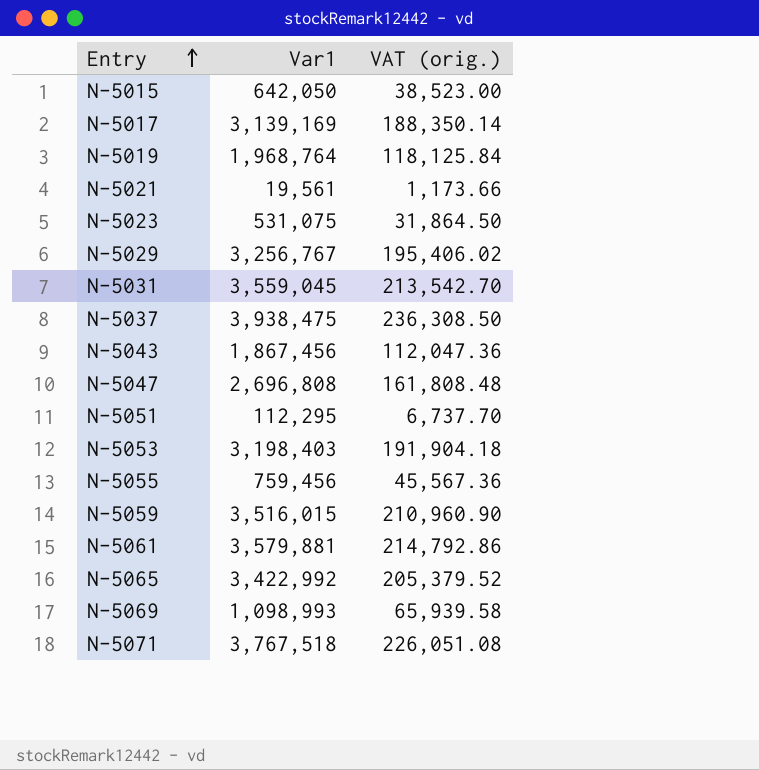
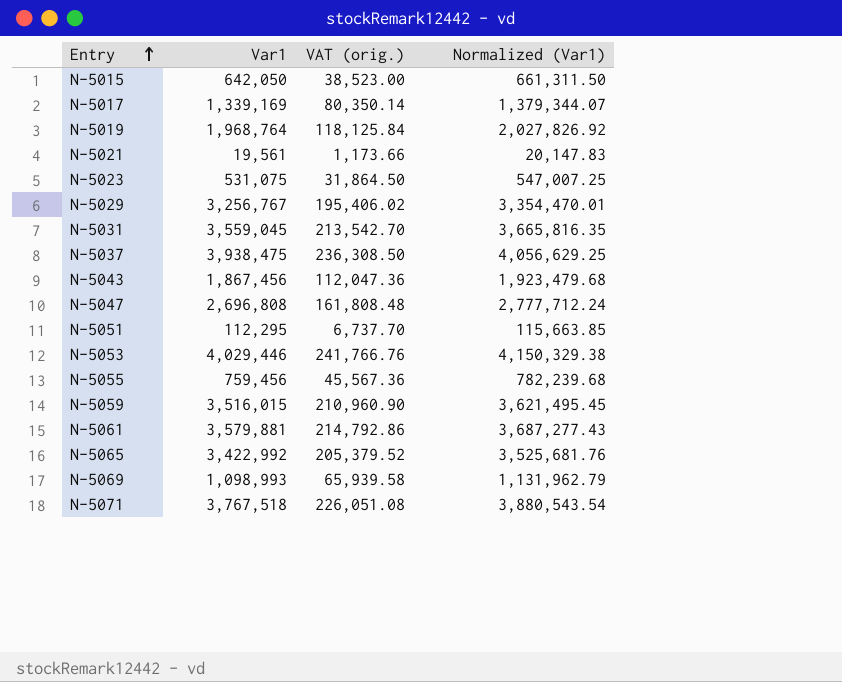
column Normalized (Var1) | formula: none -> [Var1] * 1.03
N-5017 | Var1: 3,139,169 -> 1,339,169
N-5017 | VAT (orig.): 188,350.14 -> 80,350.14
N-5053 | Var1: 3,198,403 -> 4,029,446
N-5053 | VAT (orig.): 191,904.18 -> 241,766.76

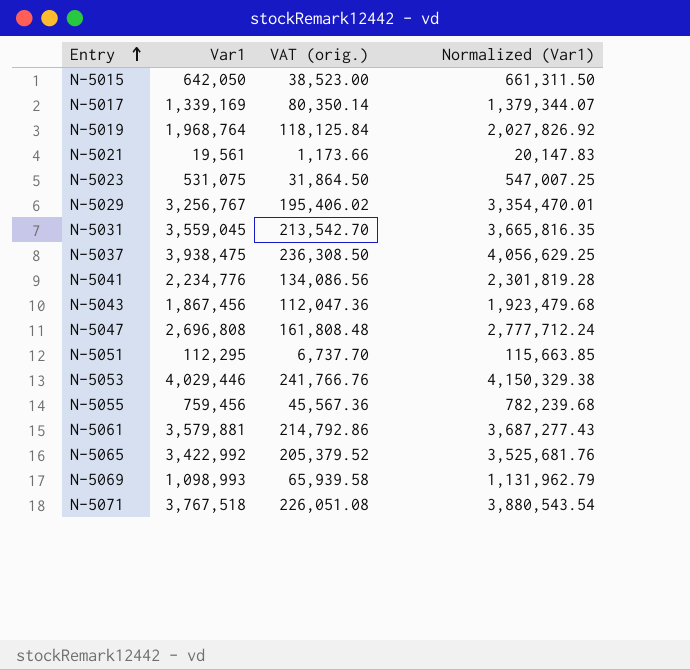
row N-5059: 3,516,015 | 210,960.90 | 3,621,495.45 -> none
row N-5041: none -> 2,234,776 | 134,086.56 | 2,301,819.28

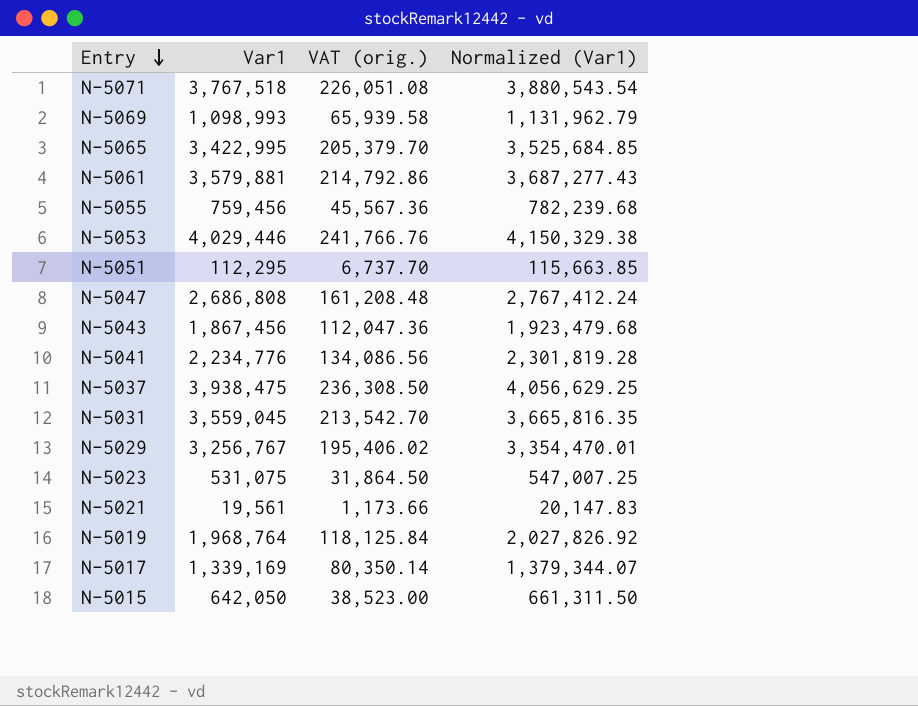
row order: Entry ascending -> Entry descending
N-5065 | Var1: 3,422,992 -> 3,422,995
N-5065 | VAT (orig.): 205,379.52 -> 205,379.70
N-5065 | Normalized (Var1): 3,525,681.76 -> 3,525,684.85
N-5047 | Var1: 2,696,808 -> 2,686,808
N-5047 | VAT (orig.): 161,808.48 -> 161,208.48
N-5047 | Normalized (Var1): 2,777,712.24 -> 2,767,412.24

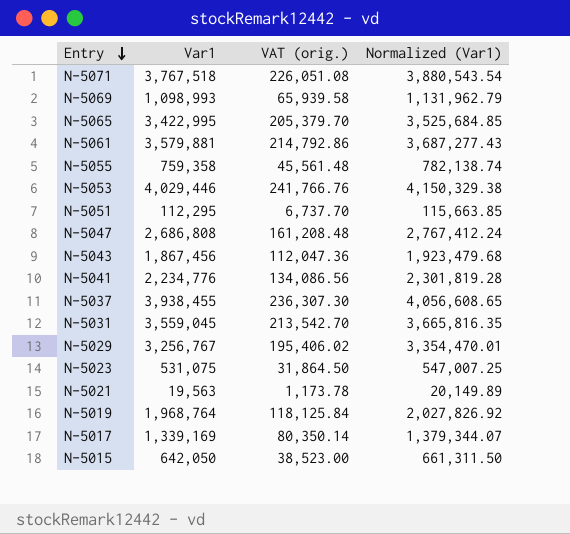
N-5055 | Var1: 759,456 -> 759,358
N-5055 | VAT (orig.): 45,567.36 -> 45,561.48
N-5055 | Normalized (Var1): 782,239.68 -> 782,138.74
N-5037 | Var1: 3,938,475 -> 3,938,455
N-5037 | VAT (orig.): 236,308.50 -> 236,307.30
N-5037 | Normalized (Var1): 4,056,629.25 -> 4,056,608.65
N-5021 | Var1: 19,561 -> 19,563
N-5021 | VAT (orig.): 1,173.66 -> 1,173.78
N-5021 | Normalized (Var1): 20,147.83 -> 20,149.89

